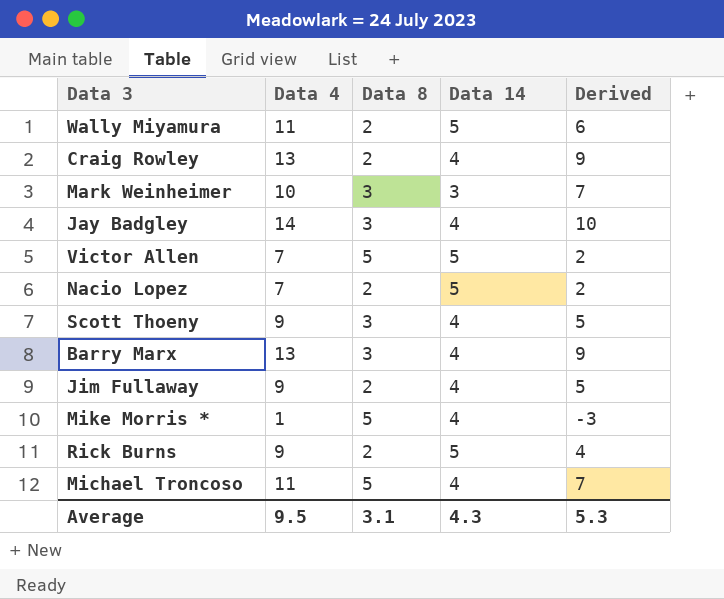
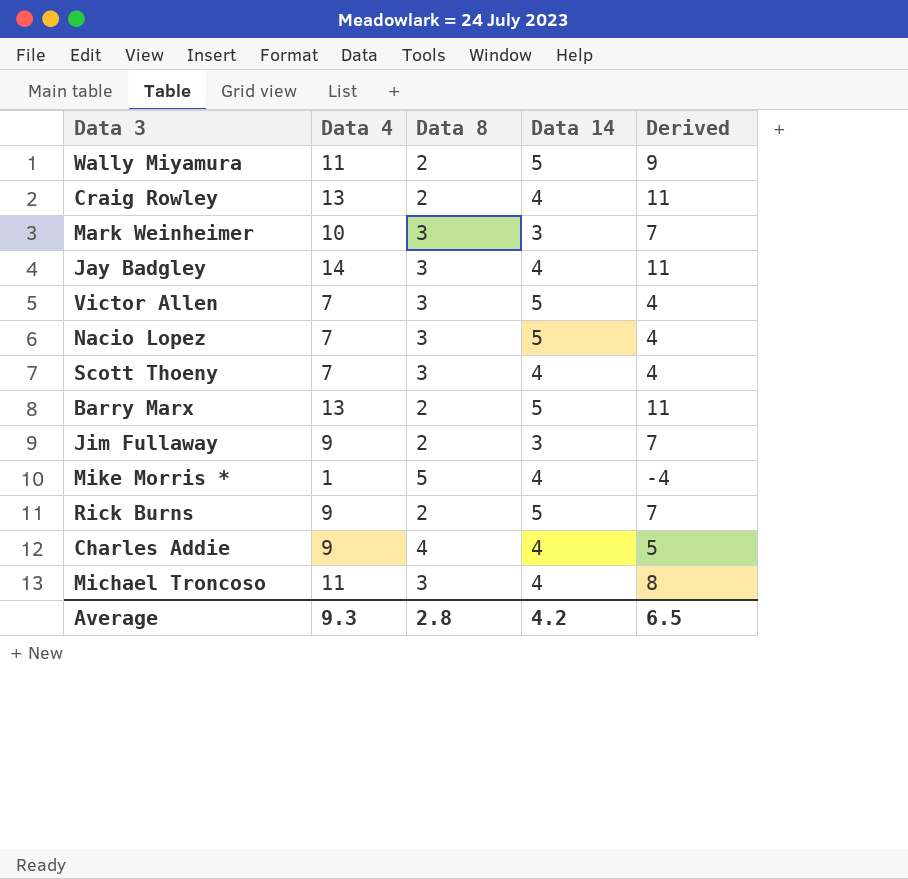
column Derived | formula: [Data 4] - [Data 14] -> [Data 4] - [Data 8]
Victor Allen | Data 8: 5 -> 3
Nacio Lopez | Data 8: 2 -> 3
Scott Thoeny | Data 4: 9 -> 7
Barry Marx | Data 8: 3 -> 2
Barry Marx | Data 14: 4 -> 5
Jim Fullaway | Data 14: 4 -> 3
row Charles Addie: none -> 9 | 4 | 4 | 5
Michael Troncoso | Data 8: 5 -> 3
Average | Data 4: 9.5 -> 9.3
Average | Data 8: 3.1 -> 2.8
Average | Data 14: 4.3 -> 4.2
Average | Derived: 5.3 -> 6.5

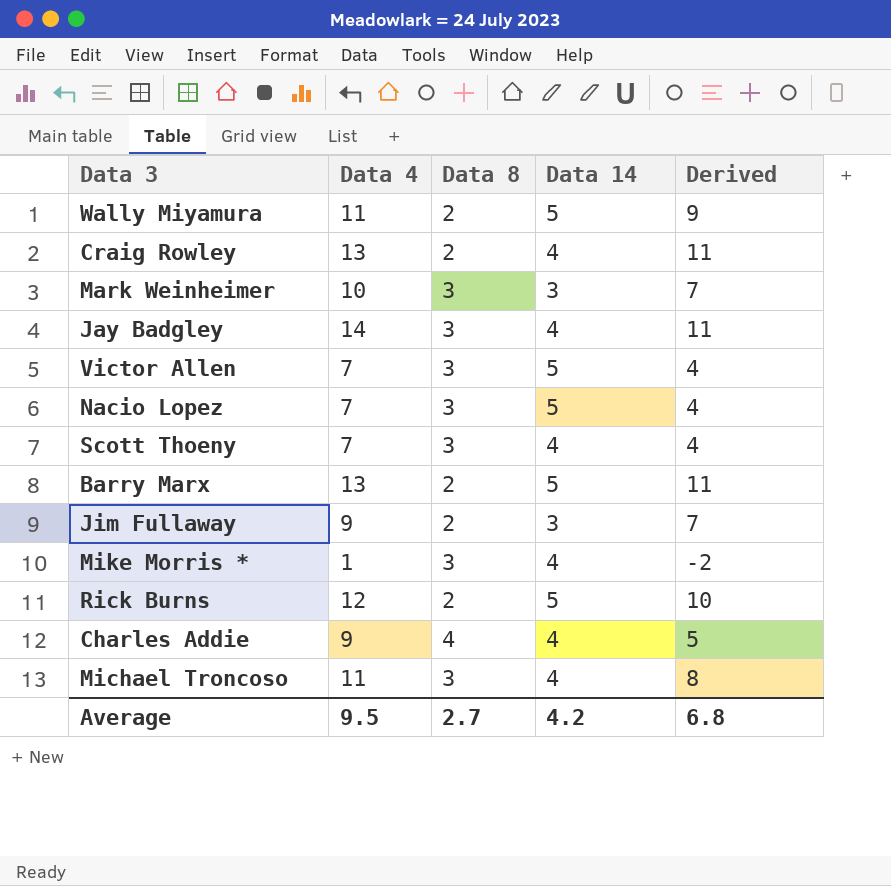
Mike Morris * | Data 8: 5 -> 3
Mike Morris * | Derived: -4 -> -2
Rick Burns | Data 4: 9 -> 12
Rick Burns | Derived: 7 -> 10
Average | Data 4: 9.3 -> 9.5
Average | Data 8: 2.8 -> 2.7
Average | Derived: 6.5 -> 6.8

